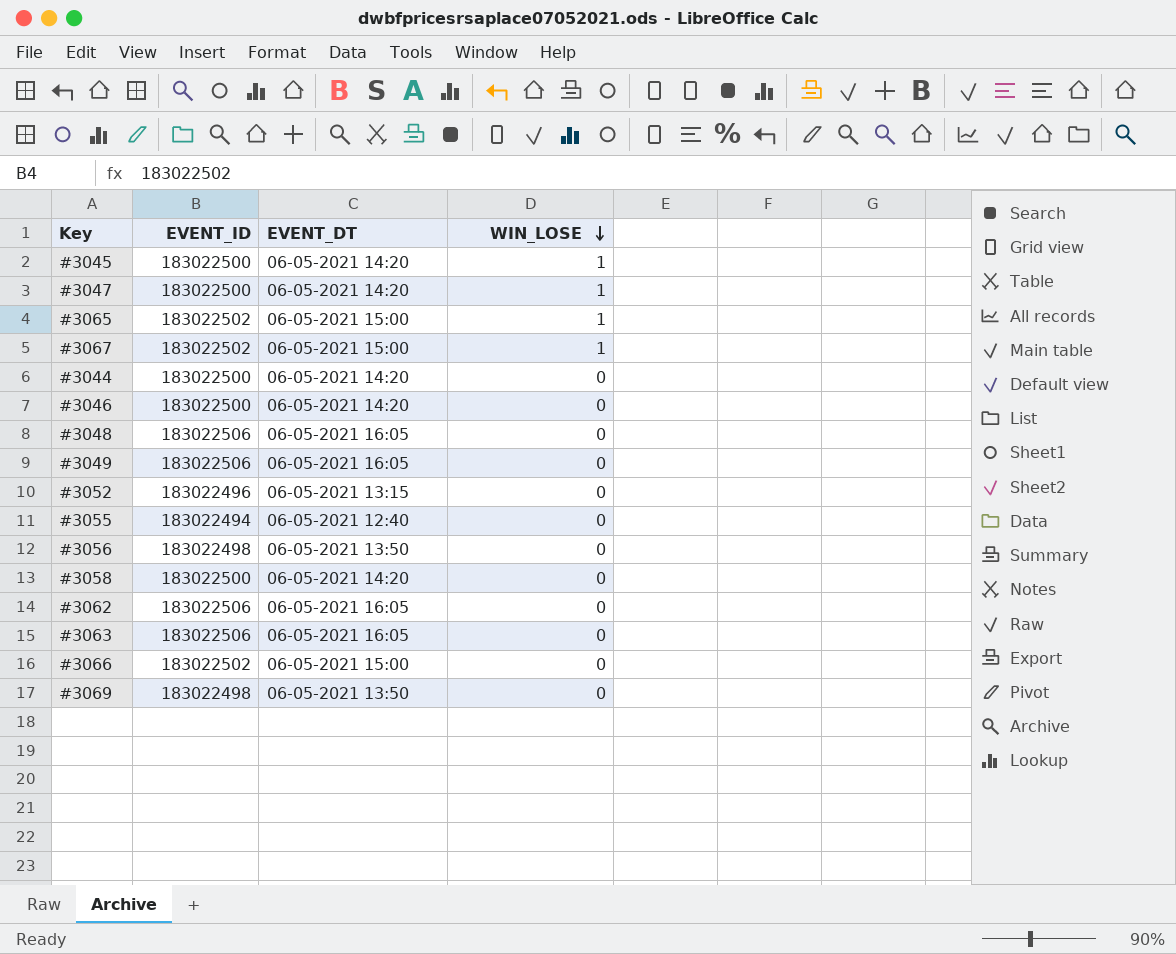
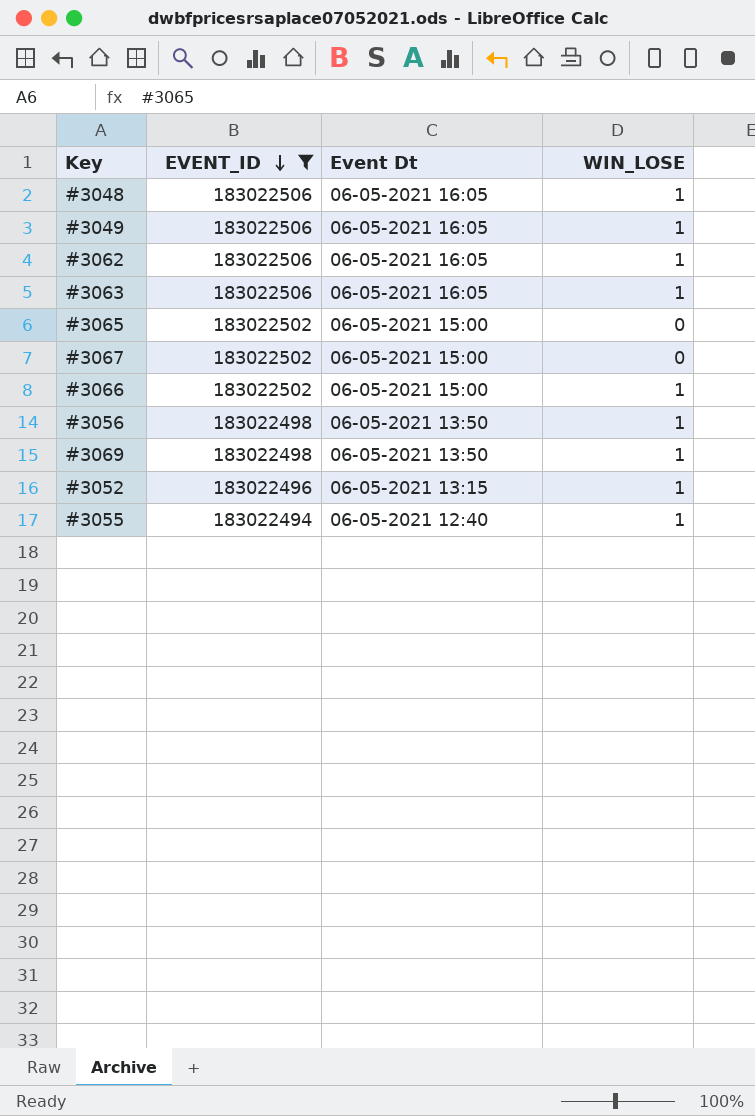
filter: none -> EVENT_ID != 183022500
row order: WIN_LOSE descending -> EVENT_ID descending
column name: EVENT_DT -> Event Dt
#3048 | WIN_LOSE: 0 -> 1
#3049 | WIN_LOSE: 0 -> 1
#3062 | WIN_LOSE: 0 -> 1
#3063 | WIN_LOSE: 0 -> 1
#3065 | WIN_LOSE: 1 -> 0
#3067 | WIN_LOSE: 1 -> 0
#3066 | WIN_LOSE: 0 -> 1
#3056 | WIN_LOSE: 0 -> 1
#3069 | WIN_LOSE: 0 -> 1
#3052 | WIN_LOSE: 0 -> 1
#3055 | WIN_LOSE: 0 -> 1

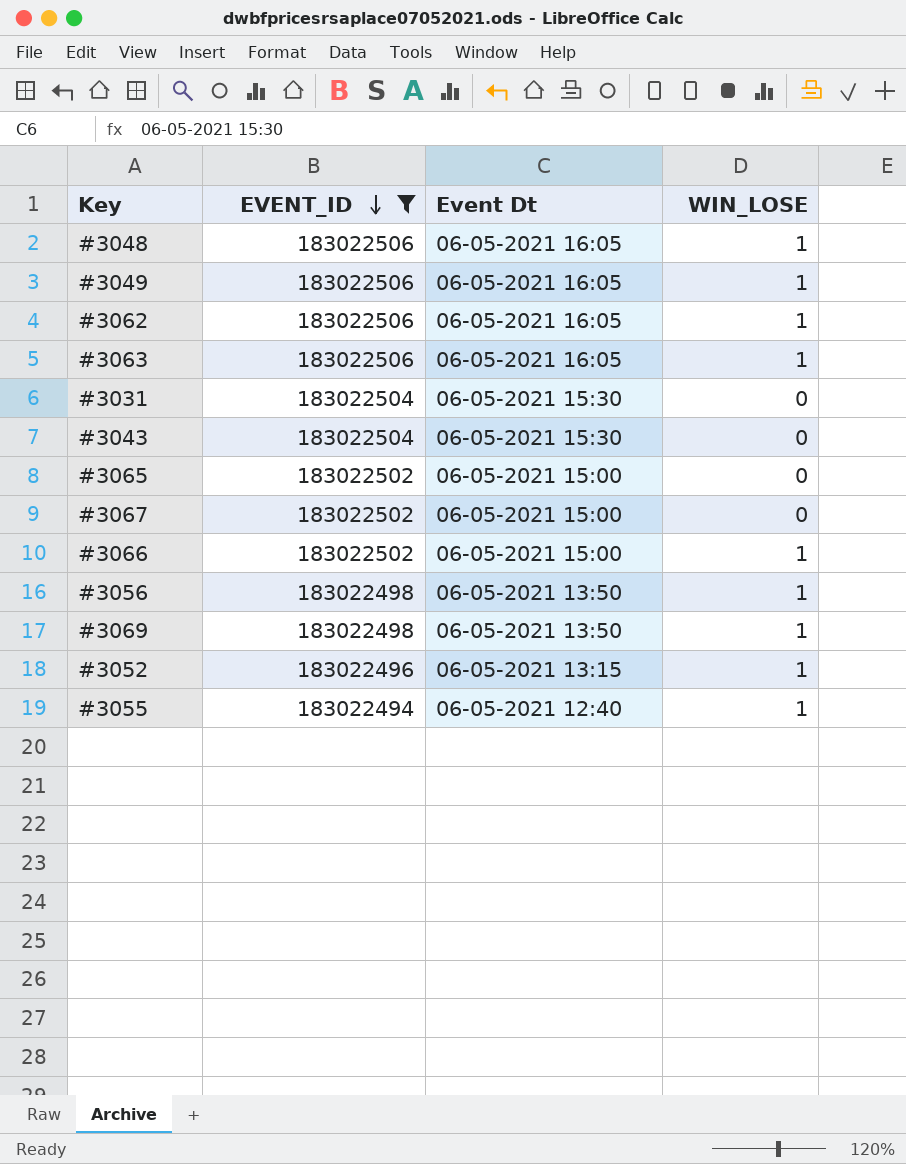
row #3031: none -> 183022504 | 06-05-2021 15:30 | 0
row #3043: none -> 183022504 | 06-05-2021 15:30 | 0

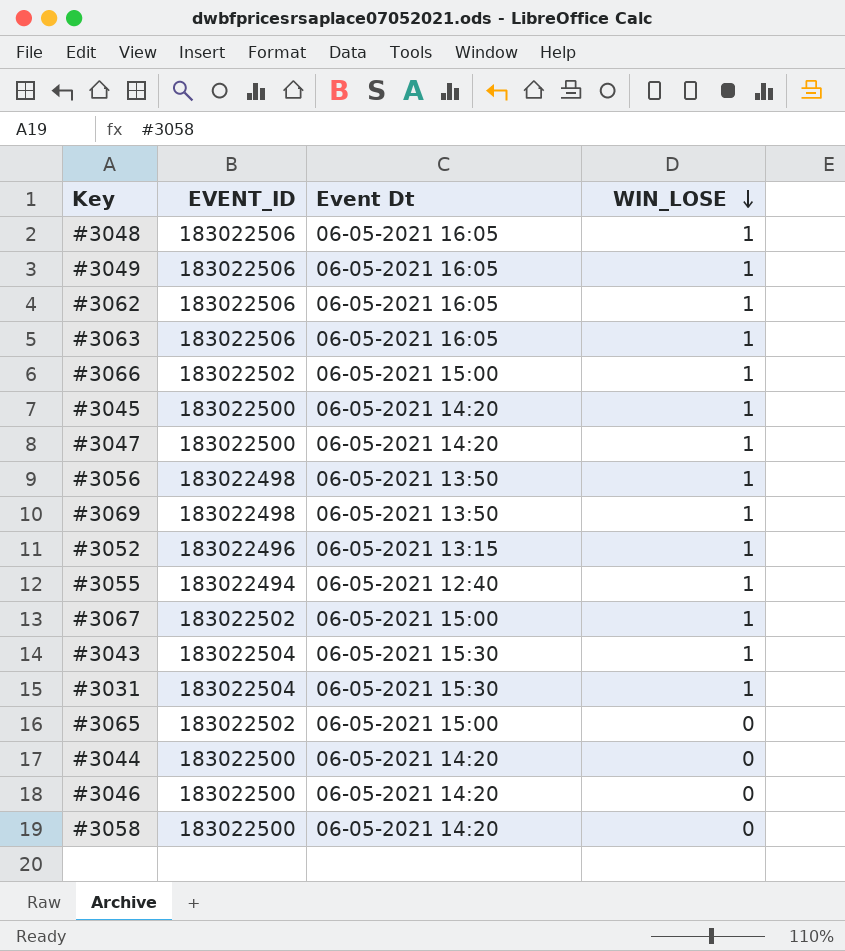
filter: EVENT_ID != 183022500 -> none
row order: EVENT_ID descending -> WIN_LOSE descending
#3067 | WIN_LOSE: 0 -> 1
#3043 | WIN_LOSE: 0 -> 1
#3031 | WIN_LOSE: 0 -> 1

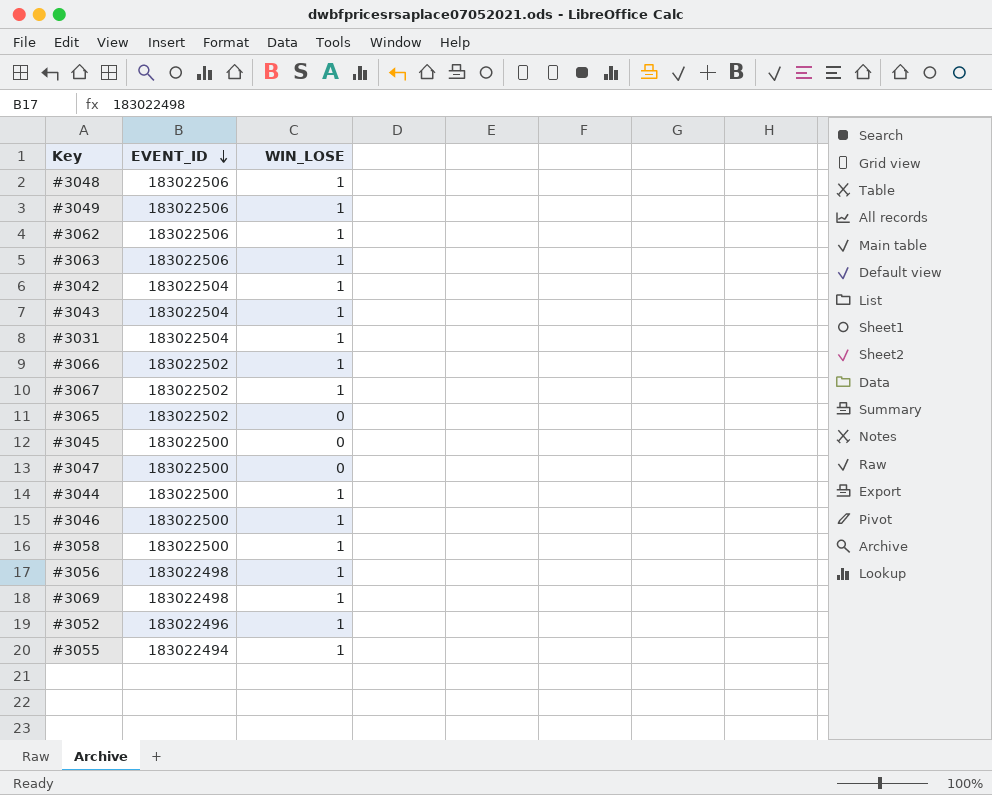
row order: WIN_LOSE descending -> EVENT_ID descending
column Event Dt | position: 3 -> none
row #3042: none -> 183022504 | 1
#3045 | WIN_LOSE: 1 -> 0
#3047 | WIN_LOSE: 1 -> 0
#3044 | WIN_LOSE: 0 -> 1
#3046 | WIN_LOSE: 0 -> 1
#3058 | WIN_LOSE: 0 -> 1

